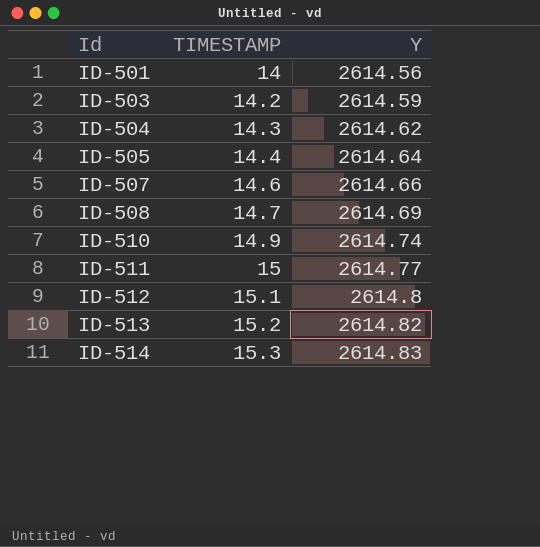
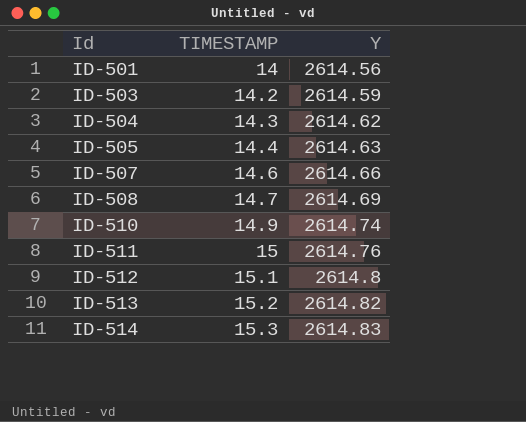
ID-505 | Y: 2614.64 -> 2614.63
ID-511 | Y: 2614.77 -> 2614.76

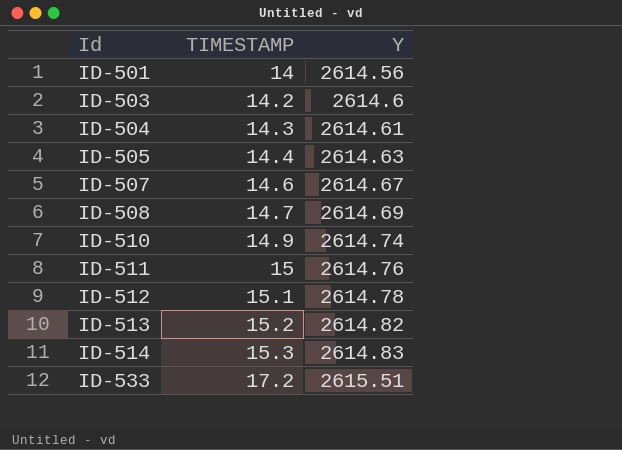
ID-503 | Y: 2614.59 -> 2614.6
ID-504 | Y: 2614.62 -> 2614.61
ID-507 | Y: 2614.66 -> 2614.67
ID-512 | Y: 2614.8 -> 2614.78
row ID-533: none -> 17.2 | 2615.51

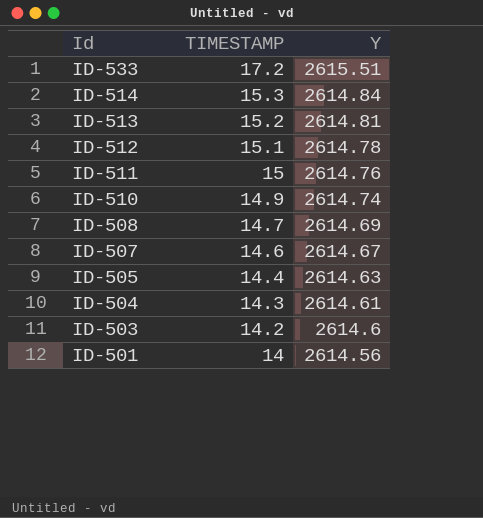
row order: Id ascending -> Id descending
ID-514 | Y: 2614.83 -> 2614.84
ID-513 | Y: 2614.82 -> 2614.81

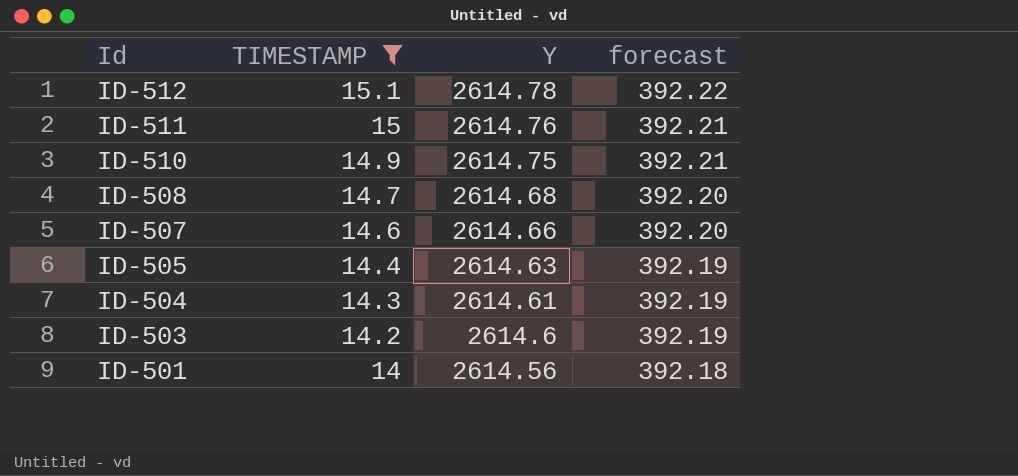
filter: none -> TIMESTAMP <= 15.1
column forecast | formula: none -> [Y] * 0.15
ID-510 | Y: 2614.74 -> 2614.75
ID-508 | Y: 2614.69 -> 2614.68
ID-507 | Y: 2614.67 -> 2614.66

